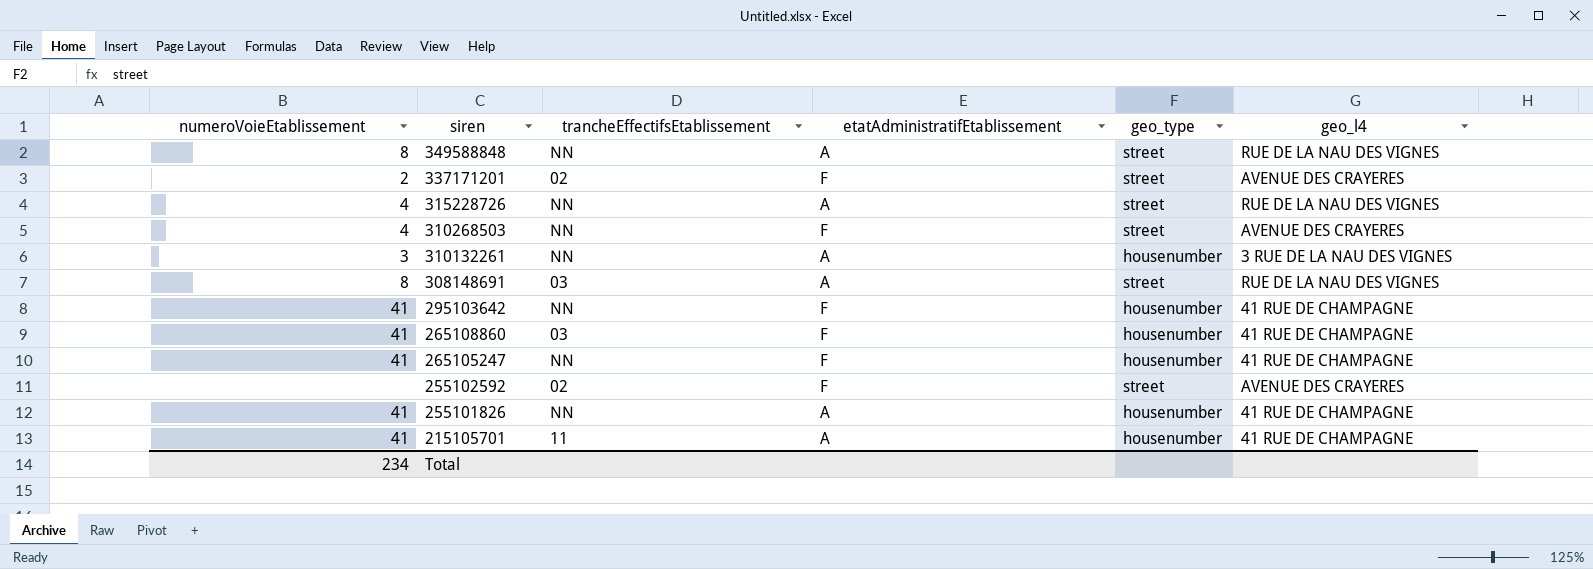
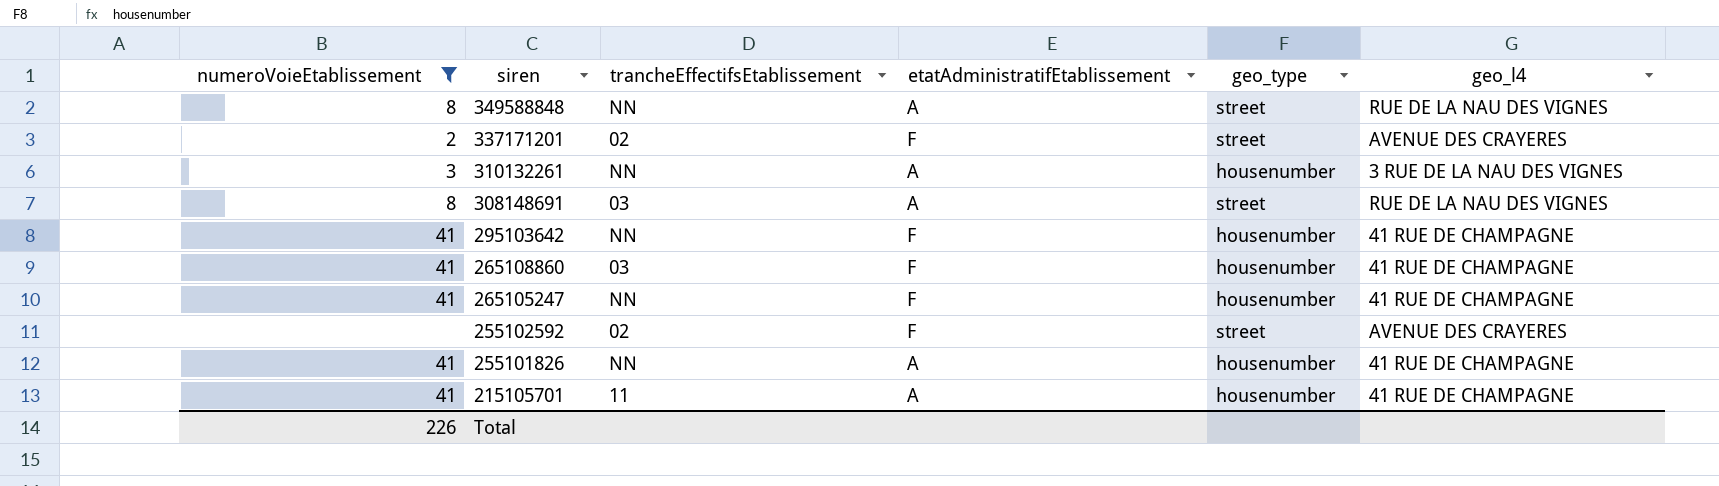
filter: none -> numeroVoieEtablissement != 4
Total | numeroVoieEtablissement: 234 -> 226

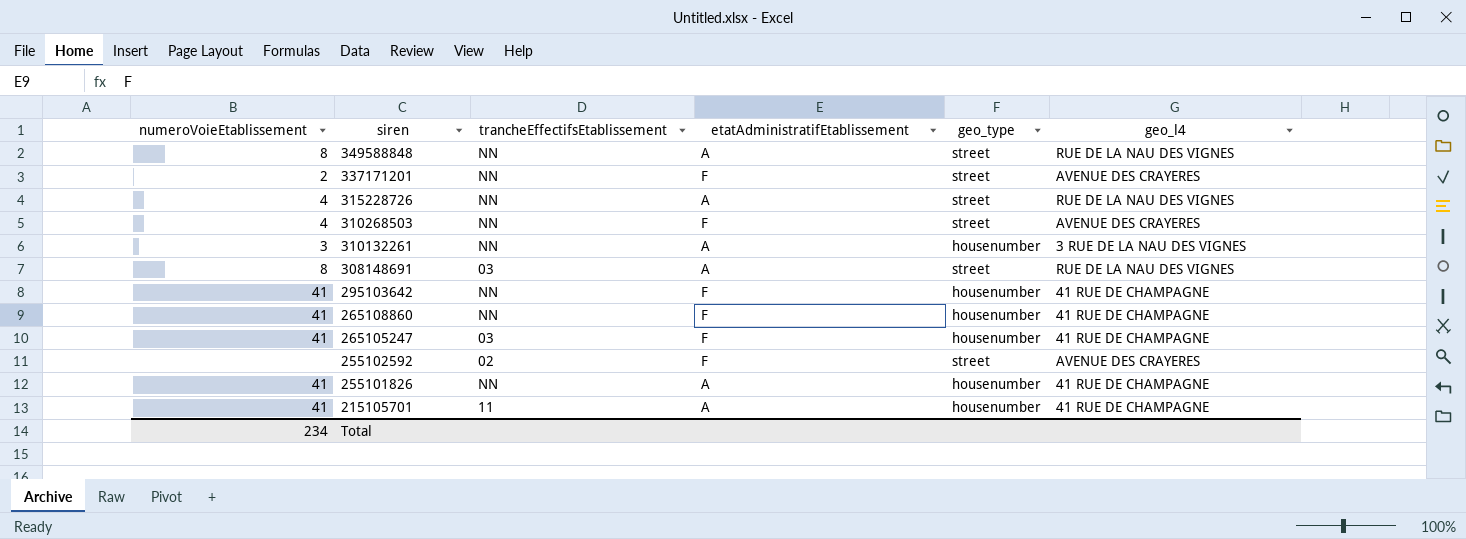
filter: numeroVoieEtablissement != 4 -> none
337171201 | trancheEffectifsEtablissement: 02 -> NN
265108860 | trancheEffectifsEtablissement: 03 -> NN
265105247 | trancheEffectifsEtablissement: NN -> 03
Total | numeroVoieEtablissement: 226 -> 234

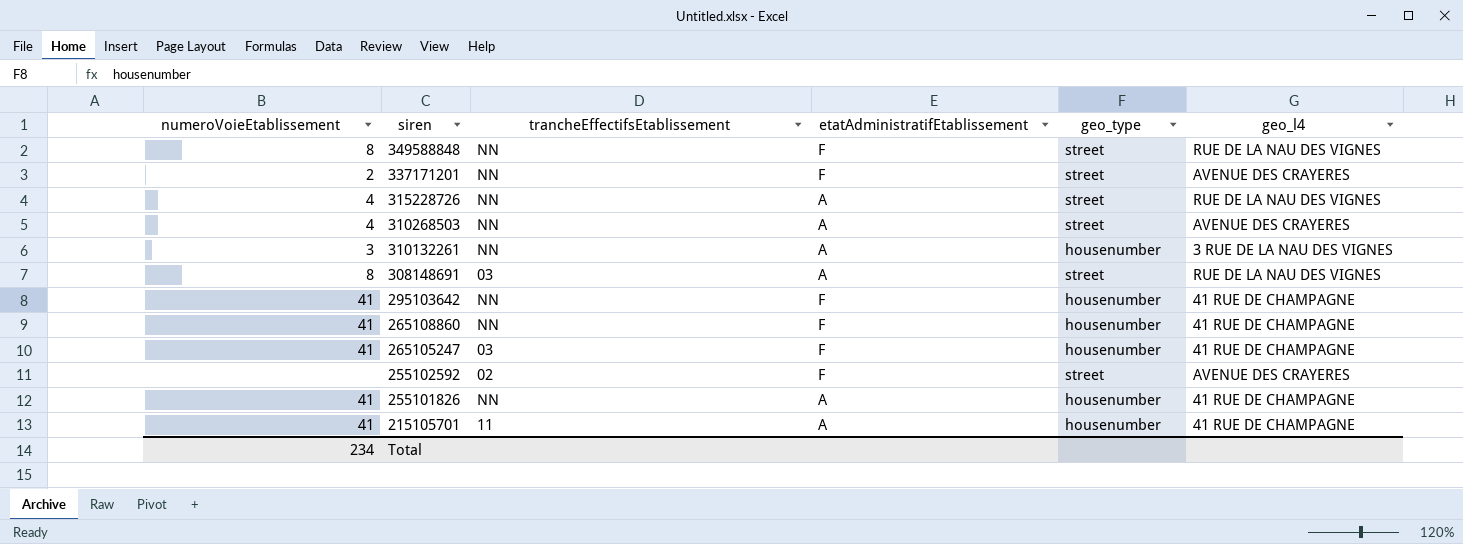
349588848 | etatAdministratifEtablissement: A -> F
310268503 | etatAdministratifEtablissement: F -> A

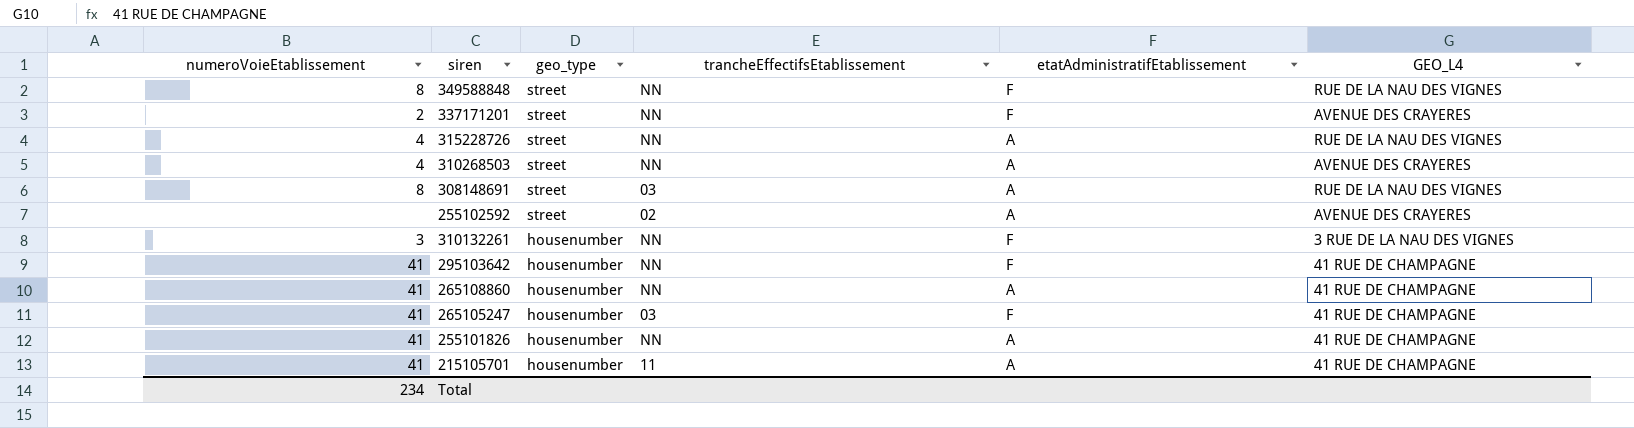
row order: siren descending -> geo_type descending
column geo_type | position: 5 -> 3
column name: geo_l4 -> GEO_L4
255102592 | etatAdministratifEtablissement: F -> A
310132261 | etatAdministratifEtablissement: A -> F
265108860 | etatAdministratifEtablissement: F -> A

